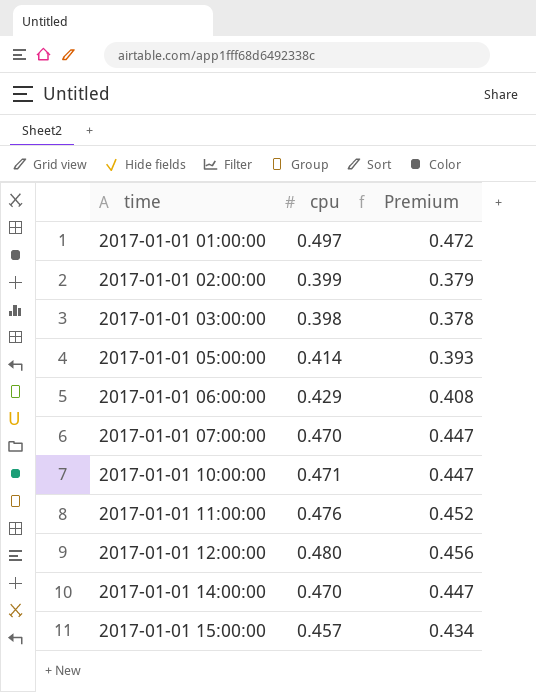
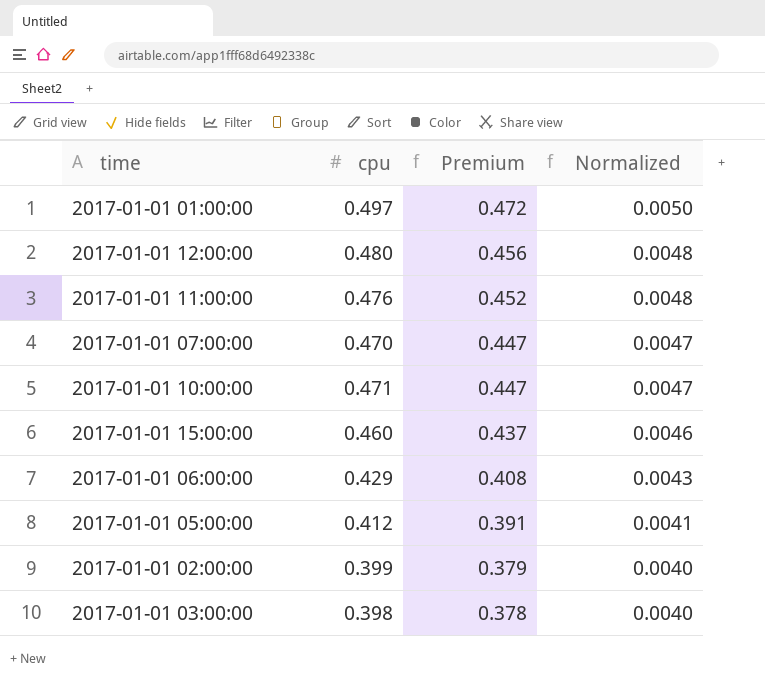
row order: time ascending -> Premium descending
column Normalized | formula: none -> [cpu] * 0.01
row 2017-01-01 14:00:00: 0.470 | 0.447 -> none
2017-01-01 15:00:00 | cpu: 0.457 -> 0.460
2017-01-01 15:00:00 | Premium: 0.434 -> 0.437
2017-01-01 05:00:00 | cpu: 0.414 -> 0.412
2017-01-01 05:00:00 | Premium: 0.393 -> 0.391

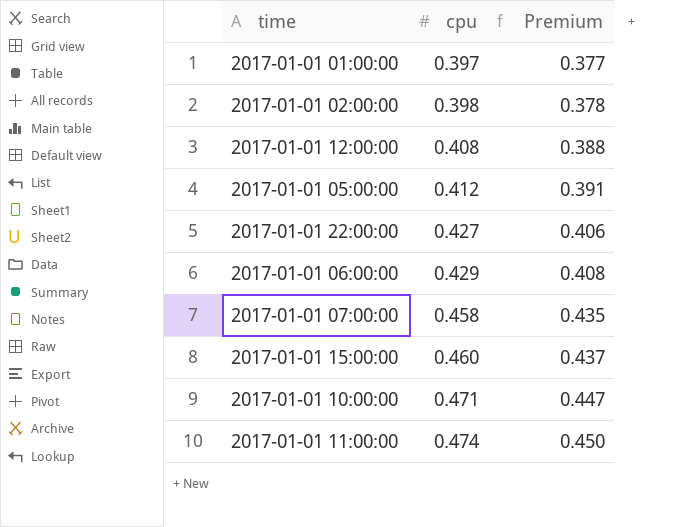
row order: Premium descending -> cpu ascending
column Normalized | formula: [cpu] * 0.01 -> none
row 2017-01-01 03:00:00: 0.398 | 0.378 | 0.0040 -> none
2017-01-01 01:00:00 | cpu: 0.497 -> 0.397
2017-01-01 01:00:00 | Premium: 0.472 -> 0.377
2017-01-01 02:00:00 | cpu: 0.399 -> 0.398
2017-01-01 02:00:00 | Premium: 0.379 -> 0.378
2017-01-01 12:00:00 | cpu: 0.480 -> 0.408
2017-01-01 12:00:00 | Premium: 0.456 -> 0.388
row 2017-01-01 22:00:00: none -> 0.427 | 0.406
2017-01-01 07:00:00 | cpu: 0.470 -> 0.458
2017-01-01 07:00:00 | Premium: 0.447 -> 0.435
2017-01-01 11:00:00 | cpu: 0.476 -> 0.474
2017-01-01 11:00:00 | Premium: 0.452 -> 0.450

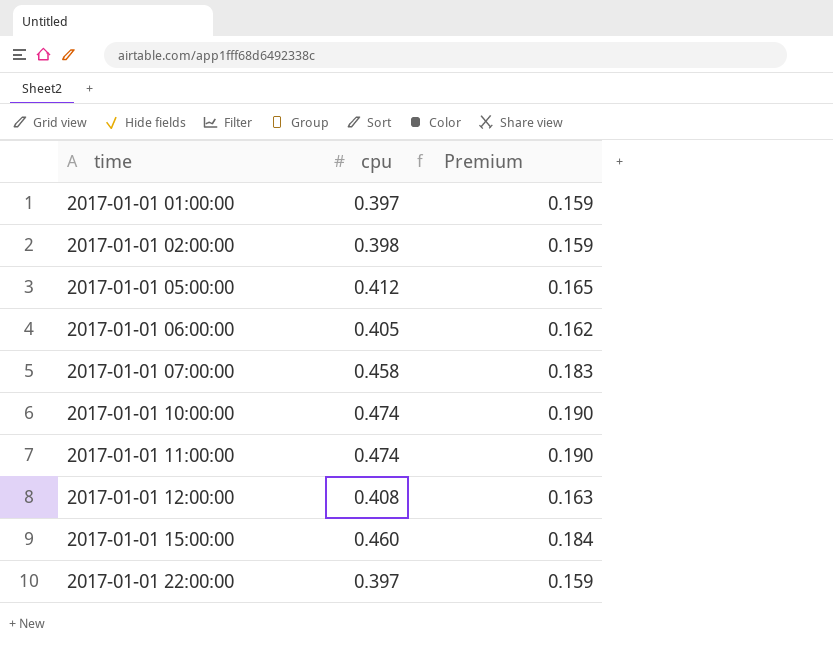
row order: cpu ascending -> time ascending
column Premium | formula: [cpu] * 0.95 -> [cpu] * 0.4
2017-01-01 06:00:00 | cpu: 0.429 -> 0.405
2017-01-01 10:00:00 | cpu: 0.471 -> 0.474
2017-01-01 22:00:00 | cpu: 0.427 -> 0.397

